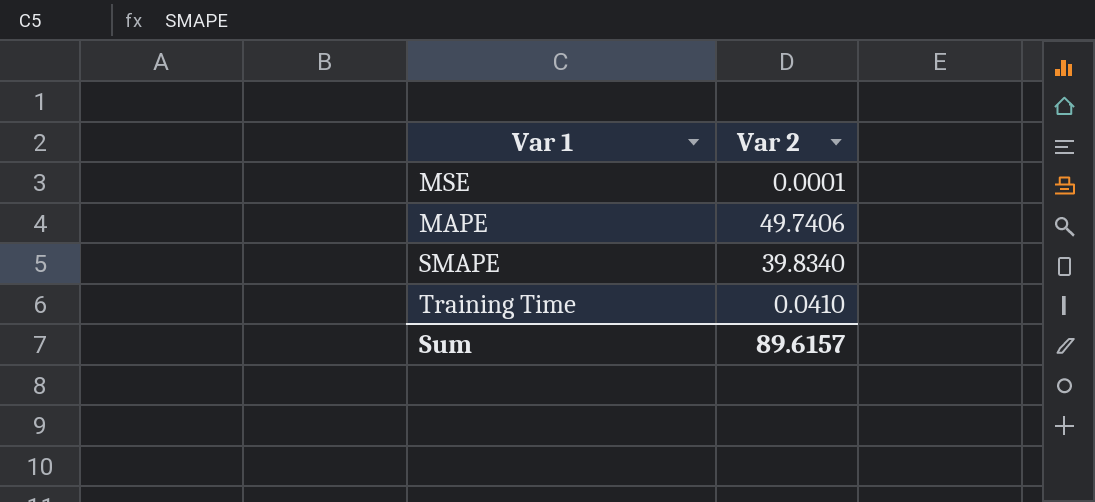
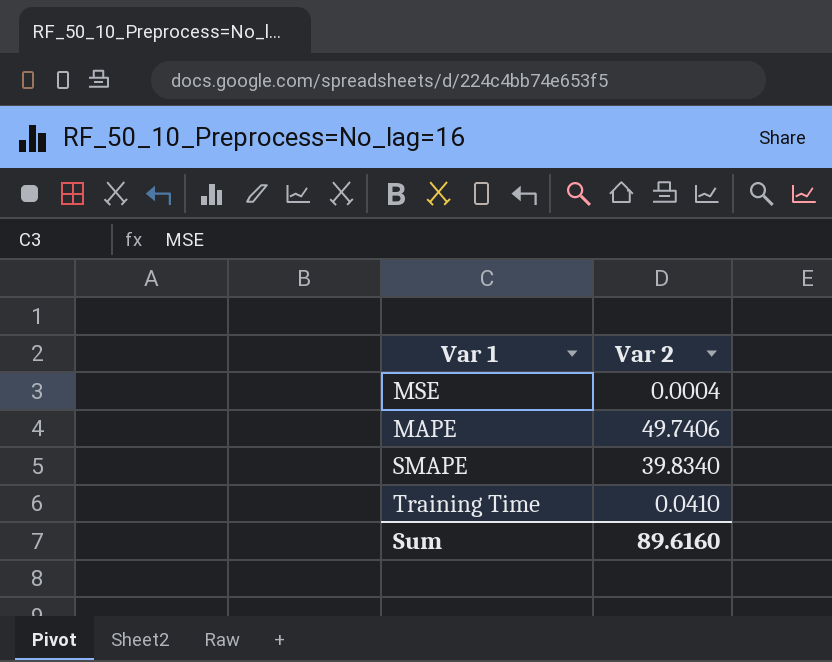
MSE | Var 2: 0.0001 -> 0.0004
Sum | Var 2: 89.6157 -> 89.6160

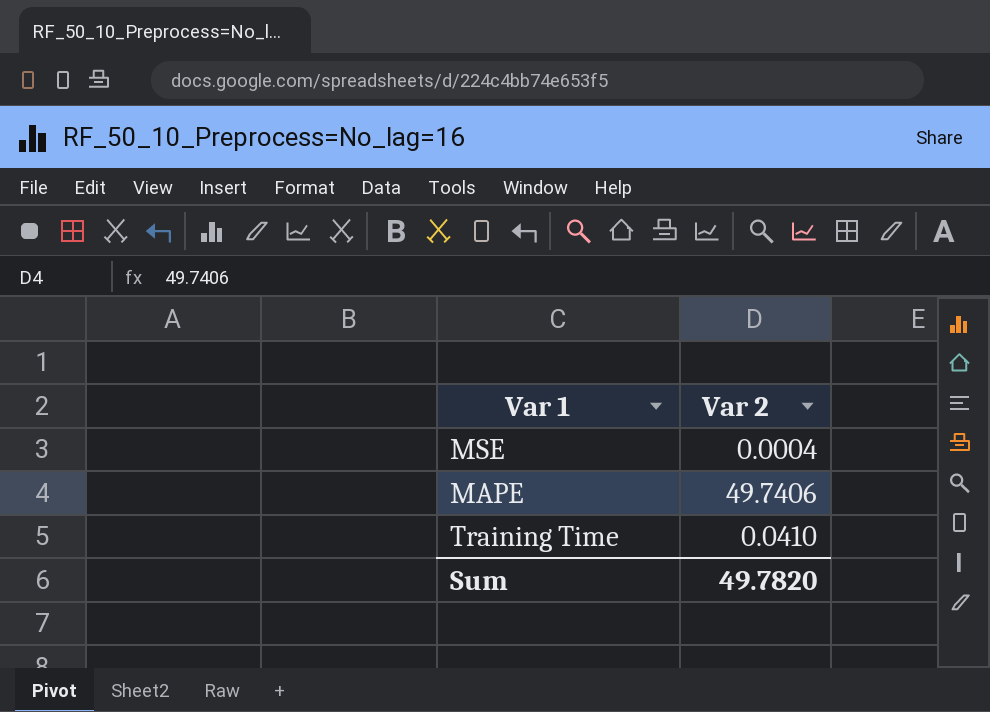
row SMAPE: 39.8340 -> none
Sum | Var 2: 89.6160 -> 49.7820

